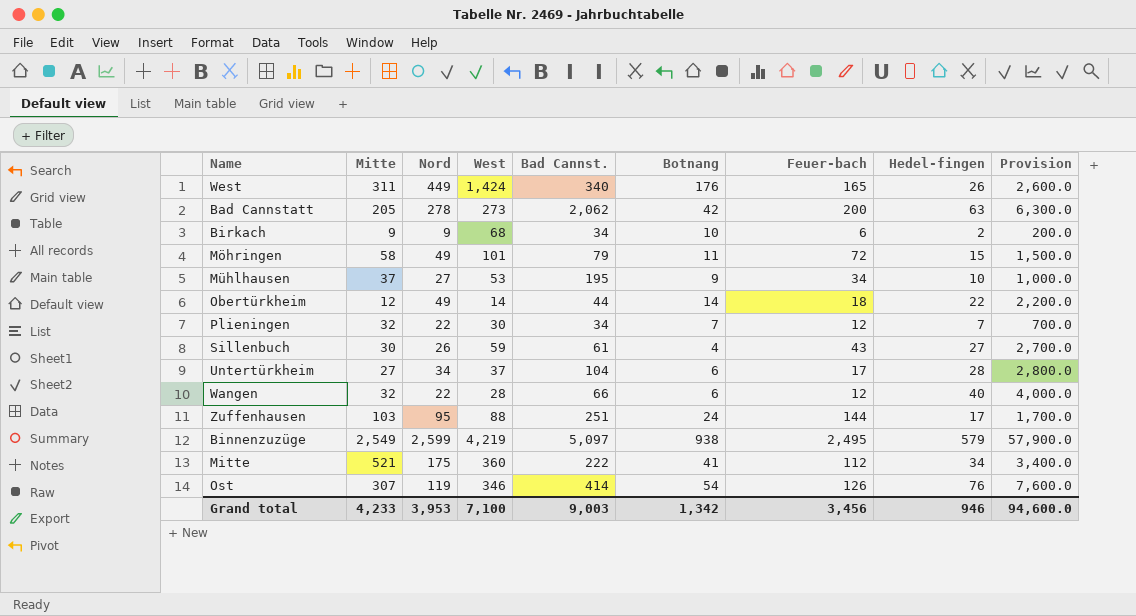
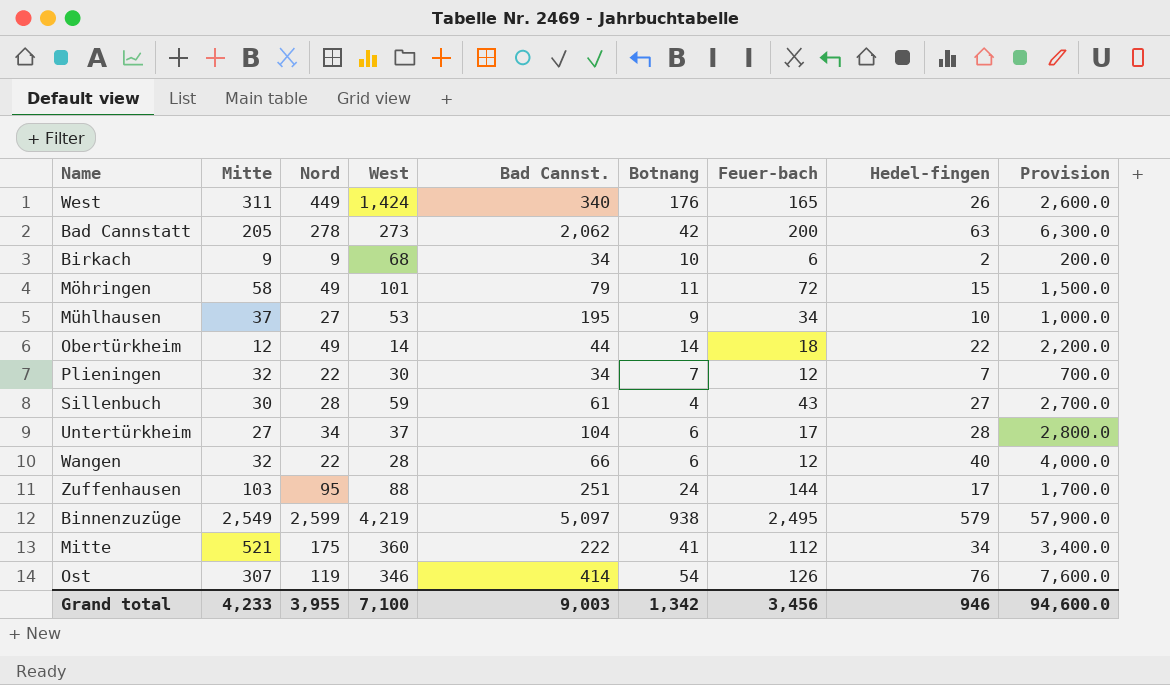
Sillenbuch | Nord: 26 -> 28
Grand total | Nord: 3,953 -> 3,955

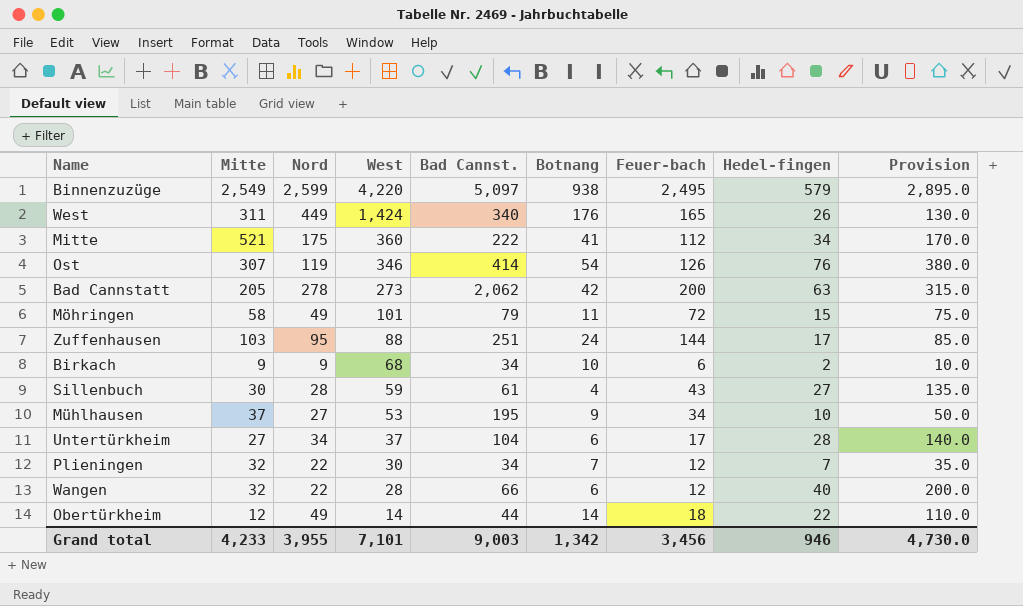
row order: none -> West descending
column Provision | formula: [Hedel-fingen] * 100 -> [Hedel-fingen] * 5
Binnenzuzüge | West: 4,219 -> 4,220
Grand total | West: 7,100 -> 7,101
Grand total | Provision: 94,600.0 -> 4,730.0

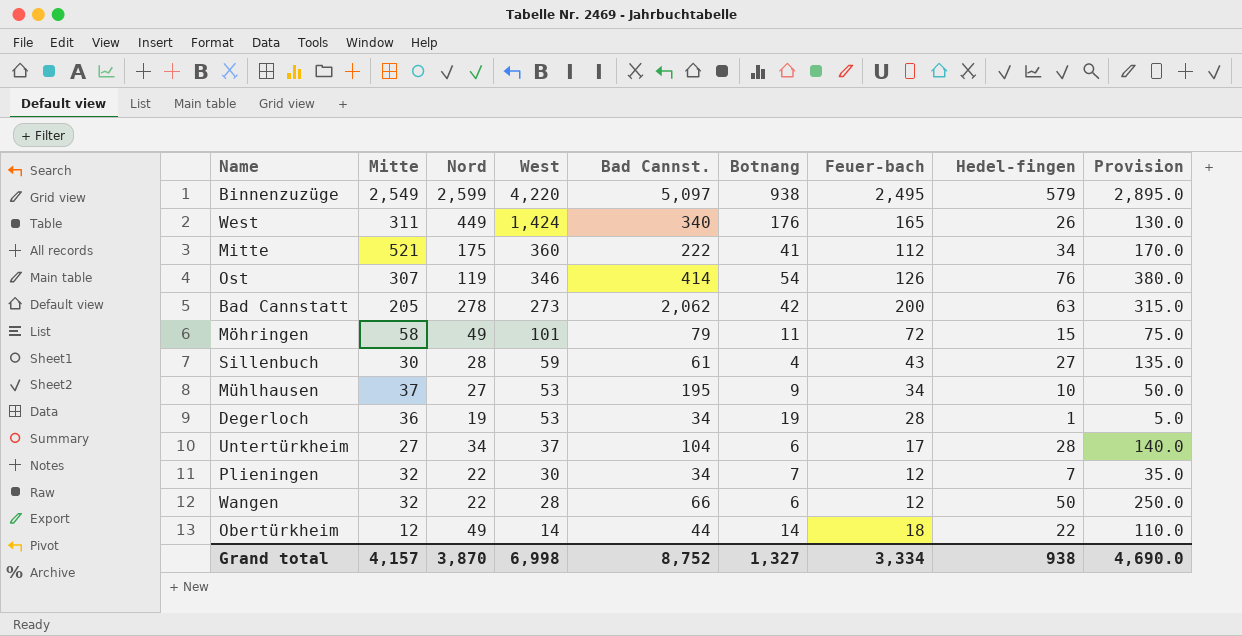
row Zuffenhausen: 103 | 95 | 88 | 251 | 24 | 144 | 17 | 85.0 -> none
row Birkach: 9 | 9 | 68 | 34 | 10 | 6 | 2 | 10.0 -> none
row Degerloch: none -> 36 | 19 | 53 | 34 | 19 | 28 | 1 | 5.0
Wangen | Hedel-fingen: 40 -> 50
Wangen | Provision: 200.0 -> 250.0
Grand total | Mitte: 4,233 -> 4,157
Grand total | Nord: 3,955 -> 3,870
Grand total | West: 7,101 -> 6,998
Grand total | Bad Cannst.: 9,003 -> 8,752
Grand total | Botnang: 1,342 -> 1,327
Grand total | Feuer-bach: 3,456 -> 3,334
Grand total | Hedel-fingen: 946 -> 938
Grand total | Provision: 4,730.0 -> 4,690.0

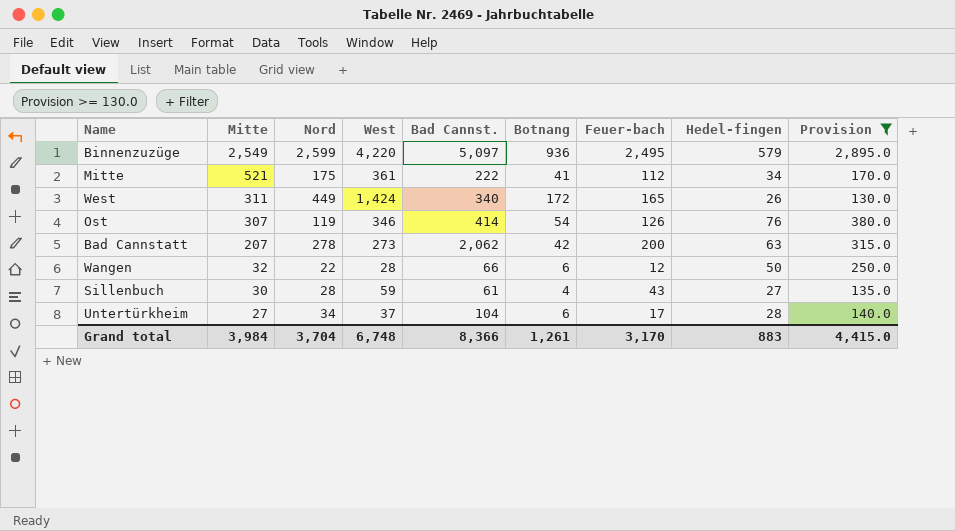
filter: none -> Provision >= 130.0
row order: West descending -> Mitte descending
Binnenzuzüge | Botnang: 938 -> 936
Mitte | West: 360 -> 361
West | Botnang: 176 -> 172
Bad Cannstatt | Mitte: 205 -> 207
Grand total | Mitte: 4,157 -> 3,984
Grand total | Nord: 3,870 -> 3,704
Grand total | West: 6,998 -> 6,748
Grand total | Bad Cannst.: 8,752 -> 8,366
Grand total | Botnang: 1,327 -> 1,261
Grand total | Feuer-bach: 3,334 -> 3,170
Grand total | Hedel-fingen: 938 -> 883
Grand total | Provision: 4,690.0 -> 4,415.0

